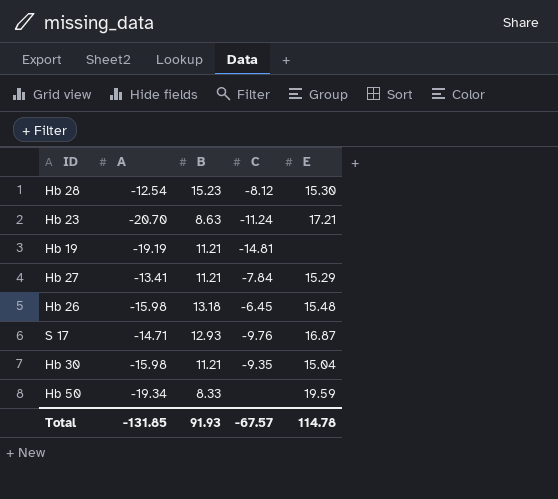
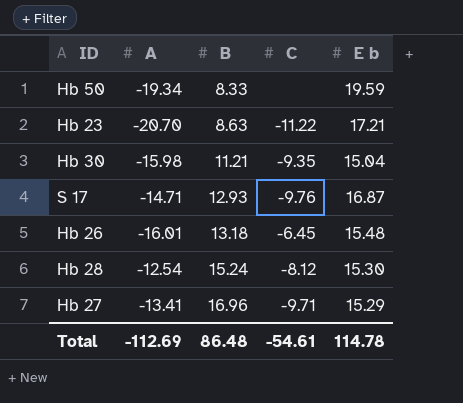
row order: none -> B ascending
column name: E -> E b
row Hb 19: -19.19 | 11.21 | -14.81 | none -> none
Hb 23 | C: -11.24 -> -11.22
Hb 26 | A: -15.98 -> -16.01
Hb 28 | B: 15.23 -> 15.24
Hb 27 | B: 11.21 -> 16.96
Hb 27 | C: -7.84 -> -9.71
Total | A: -131.85 -> -112.69
Total | B: 91.93 -> 86.48
Total | C: -67.57 -> -54.61

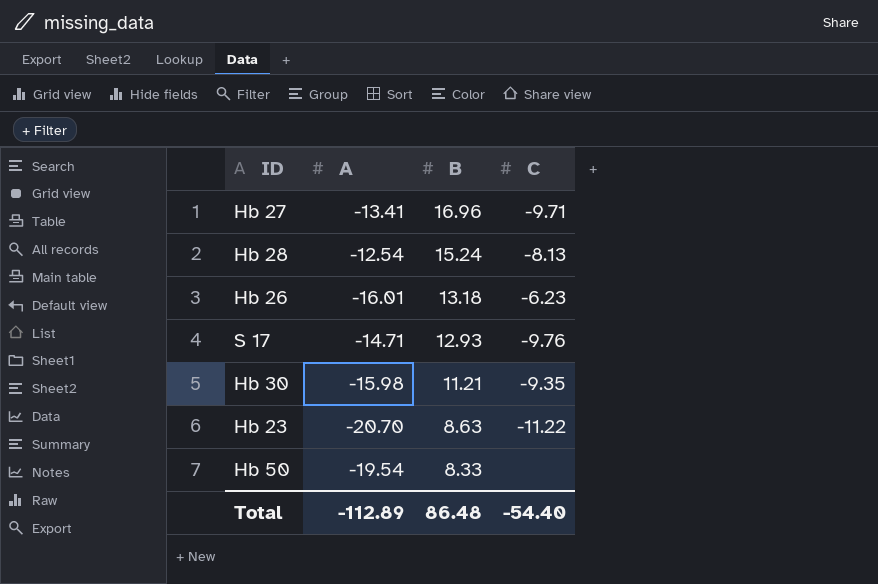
row order: B ascending -> B descending
column E b | position: 5 -> none
Hb 28 | C: -8.12 -> -8.13
Hb 26 | C: -6.45 -> -6.23
Hb 50 | A: -19.34 -> -19.54
Total | A: -112.69 -> -112.89
Total | C: -54.61 -> -54.40

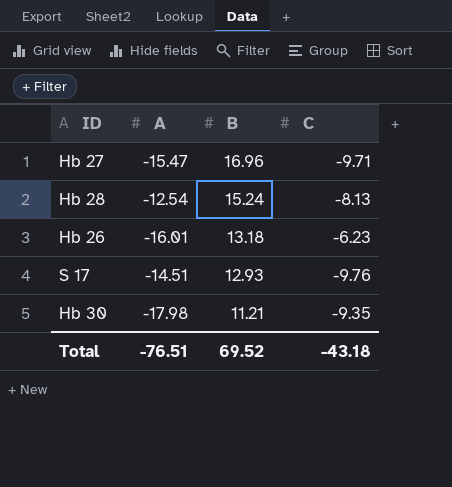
row Hb 23: -20.70 | 8.63 | -11.22 -> none
row Hb 50: -19.54 | 8.33 | none -> none
Hb 27 | A: -13.41 -> -15.47
S 17 | A: -14.71 -> -14.51
Hb 30 | A: -15.98 -> -17.98
Total | A: -112.89 -> -76.51
Total | B: 86.48 -> 69.52
Total | C: -54.40 -> -43.18

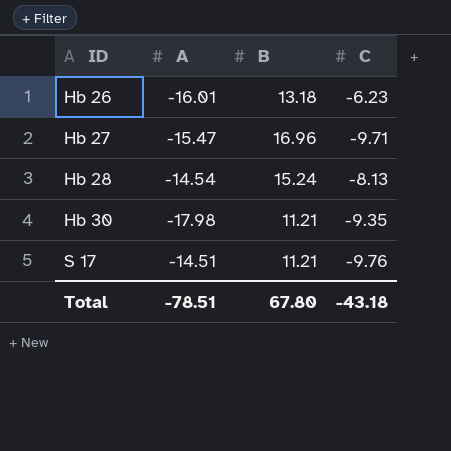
row order: B descending -> ID ascending
Hb 28 | A: -12.54 -> -14.54
S 17 | B: 12.93 -> 11.21
Total | A: -76.51 -> -78.51
Total | B: 69.52 -> 67.80

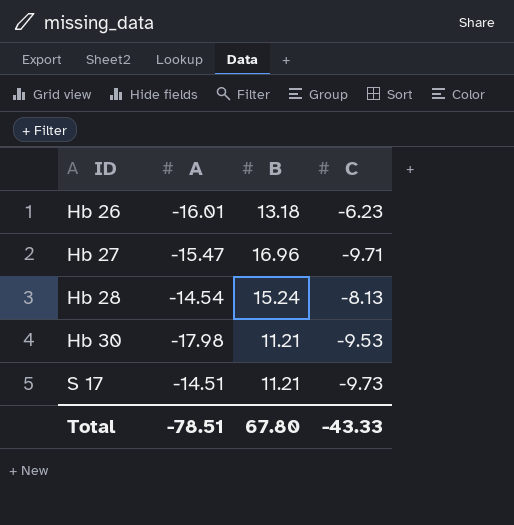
Hb 30 | C: -9.35 -> -9.53
S 17 | C: -9.76 -> -9.73
Total | C: -43.18 -> -43.33

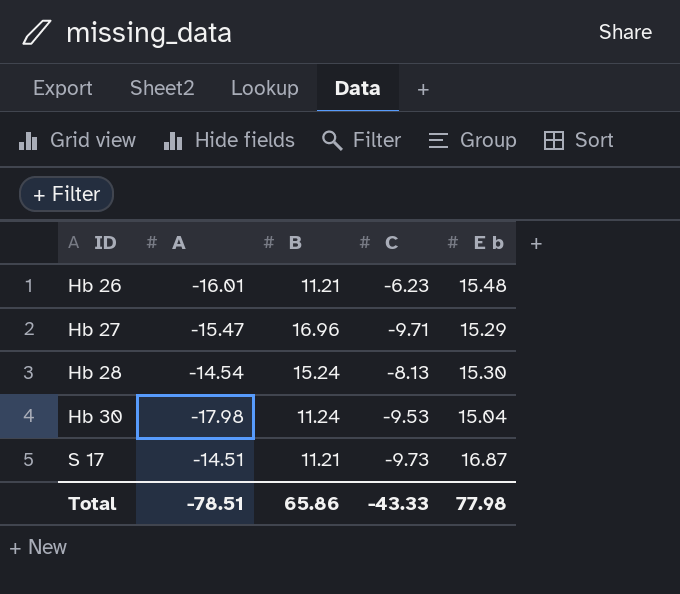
column E b | position: none -> 5
Hb 26 | B: 13.18 -> 11.21
Hb 30 | B: 11.21 -> 11.24
Total | B: 67.80 -> 65.86

